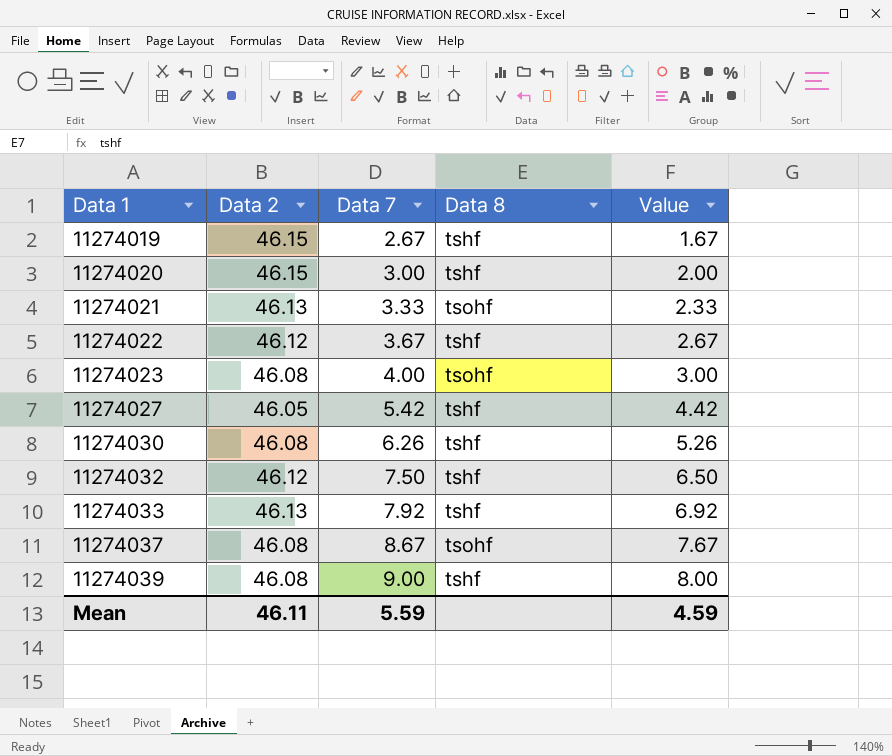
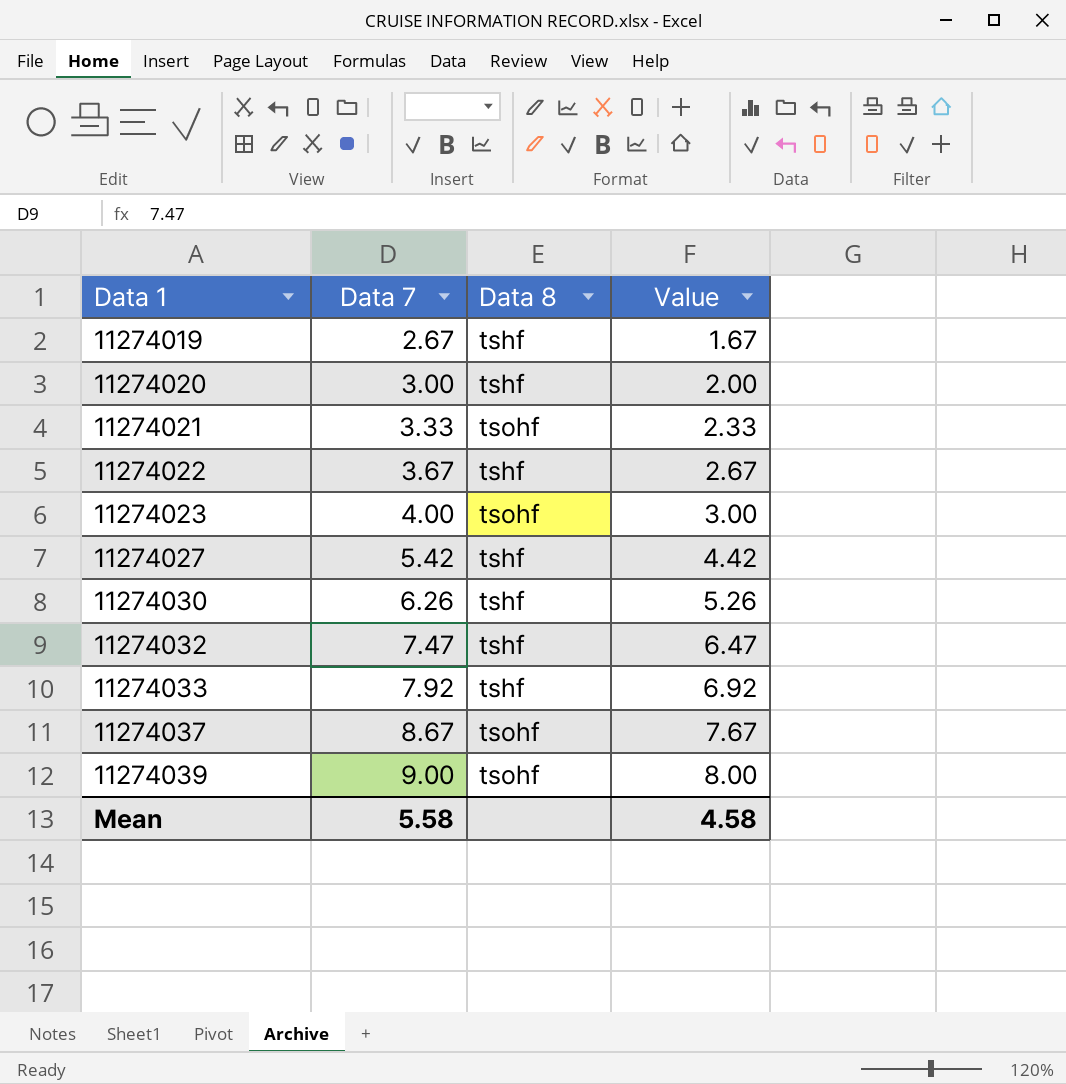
column Data 2 | position: 2 -> none
11274032 | Data 7: 7.50 -> 7.47
11274032 | Value: 6.50 -> 6.47
11274039 | Data 8: tshf -> tsohf
Mean | Data 7: 5.59 -> 5.58
Mean | Value: 4.59 -> 4.58

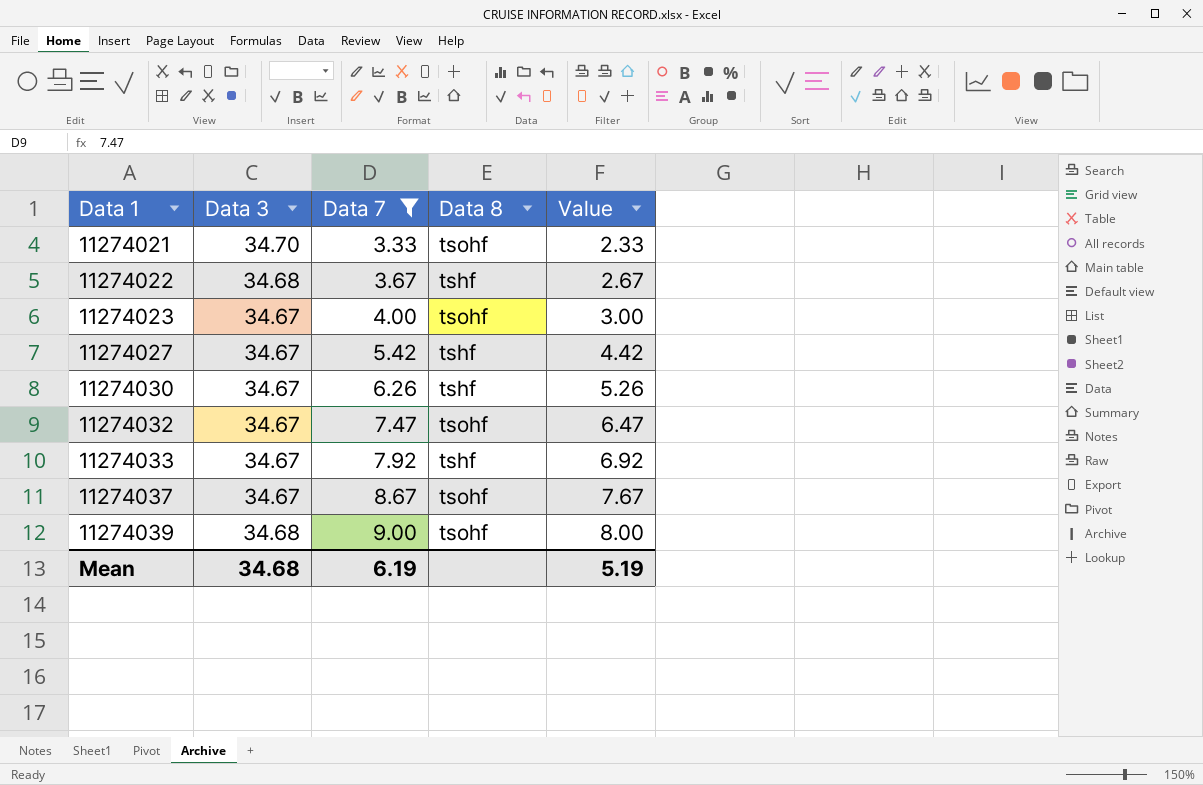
filter: none -> Data 7 >= 3.33
column Data 3 | position: none -> 2
11274032 | Data 8: tshf -> tsohf
Mean | Data 7: 5.58 -> 6.19
Mean | Value: 4.58 -> 5.19

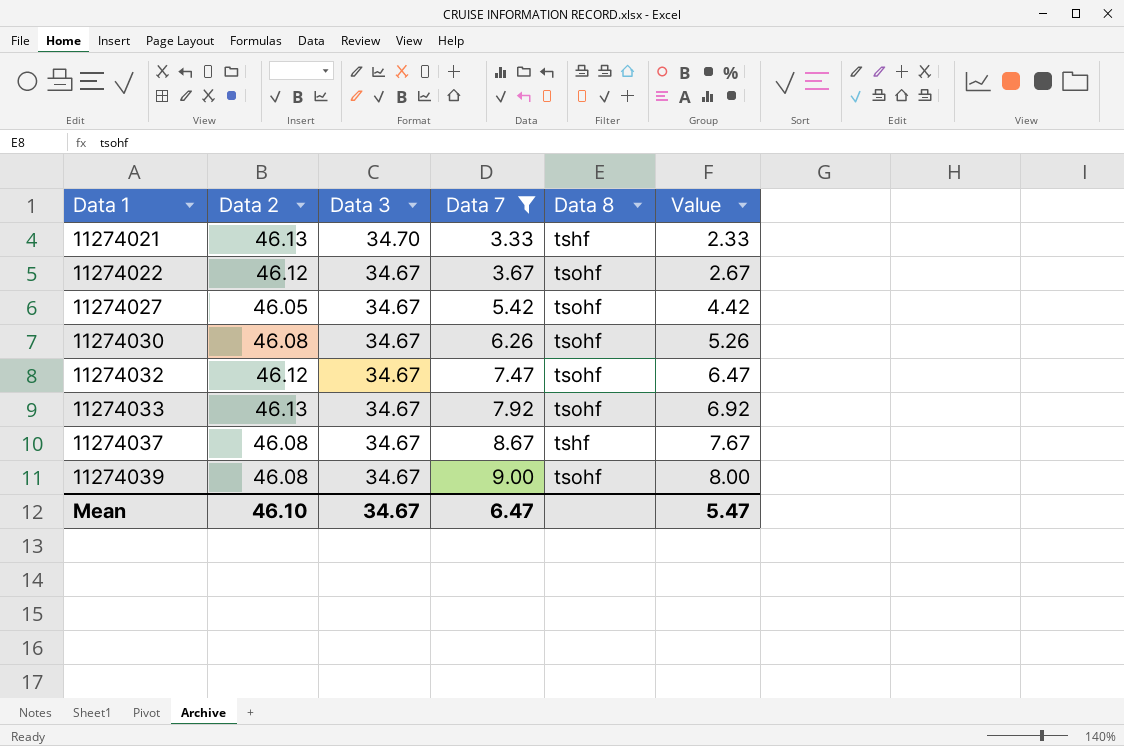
column Data 2 | position: none -> 2
row 11274023: 34.67 | 4.00 | tsohf | 3.00 -> none
11274021 | Data 8: tsohf -> tshf
11274022 | Data 3: 34.68 -> 34.67
11274022 | Data 8: tshf -> tsohf
11274027 | Data 8: tshf -> tsohf
11274030 | Data 8: tshf -> tsohf
11274033 | Data 8: tshf -> tsohf
11274037 | Data 8: tsohf -> tshf
11274039 | Data 3: 34.68 -> 34.67
Mean | Data 3: 34.68 -> 34.67
Mean | Data 7: 6.19 -> 6.47
Mean | Value: 5.19 -> 5.47

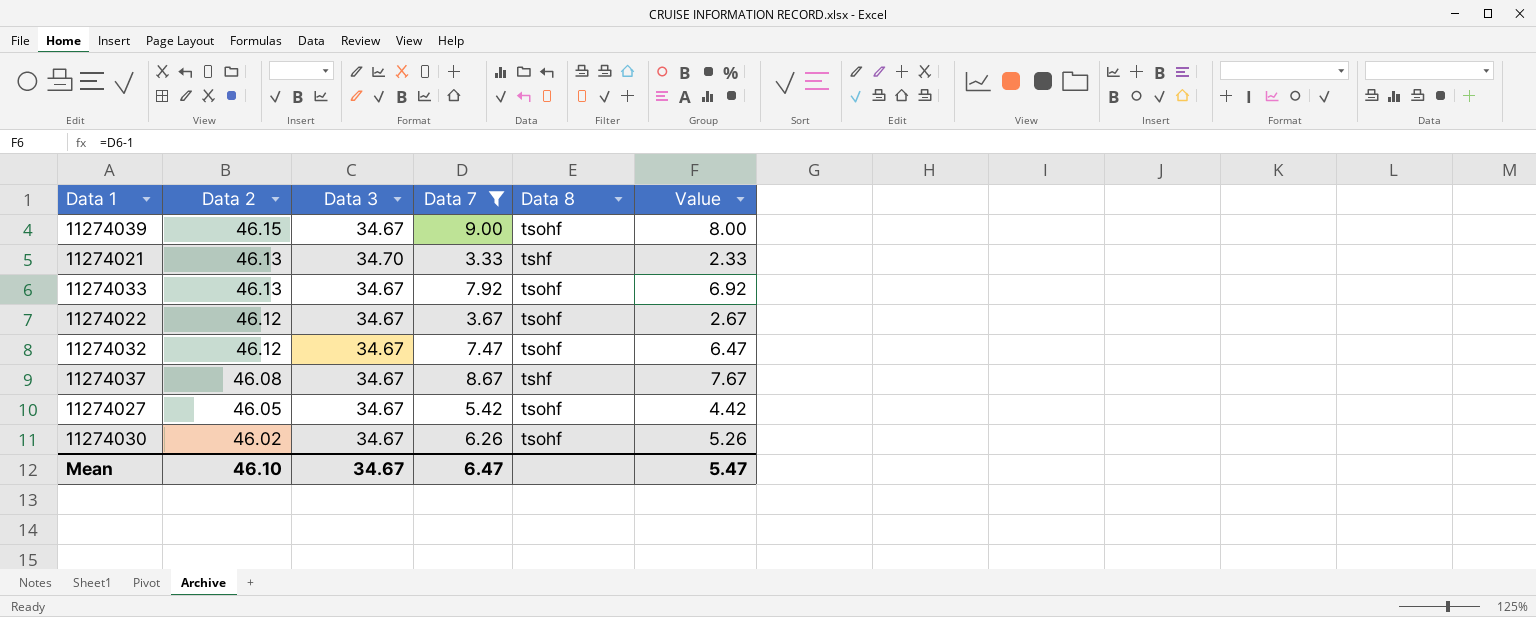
row order: Data 1 ascending -> Data 2 descending
11274039 | Data 2: 46.08 -> 46.15
11274030 | Data 2: 46.08 -> 46.02

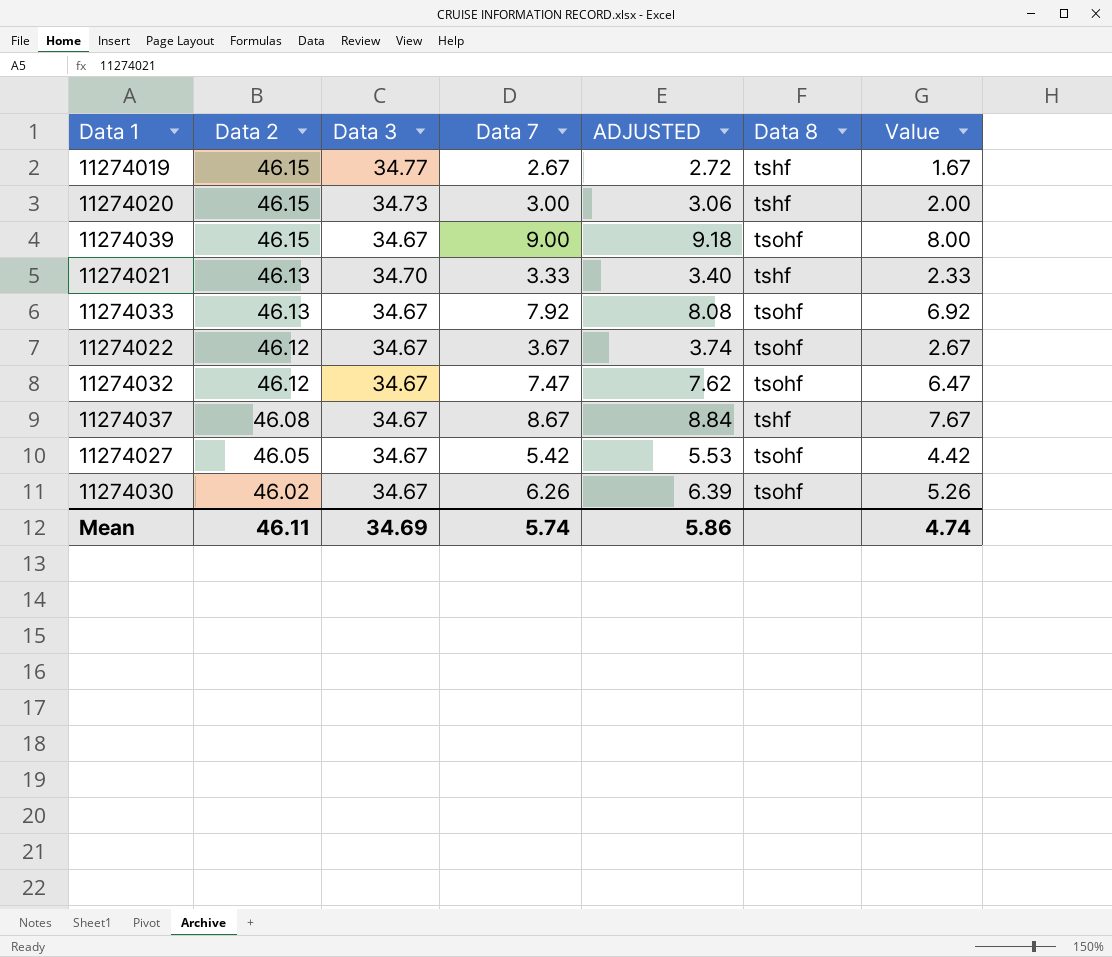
filter: Data 7 >= 3.33 -> none
column ADJUSTED | formula: none -> [Data 7] * 1.02
Mean | Data 2: 46.10 -> 46.11
Mean | Data 3: 34.67 -> 34.69
Mean | Data 7: 6.47 -> 5.74
Mean | Value: 5.47 -> 4.74

